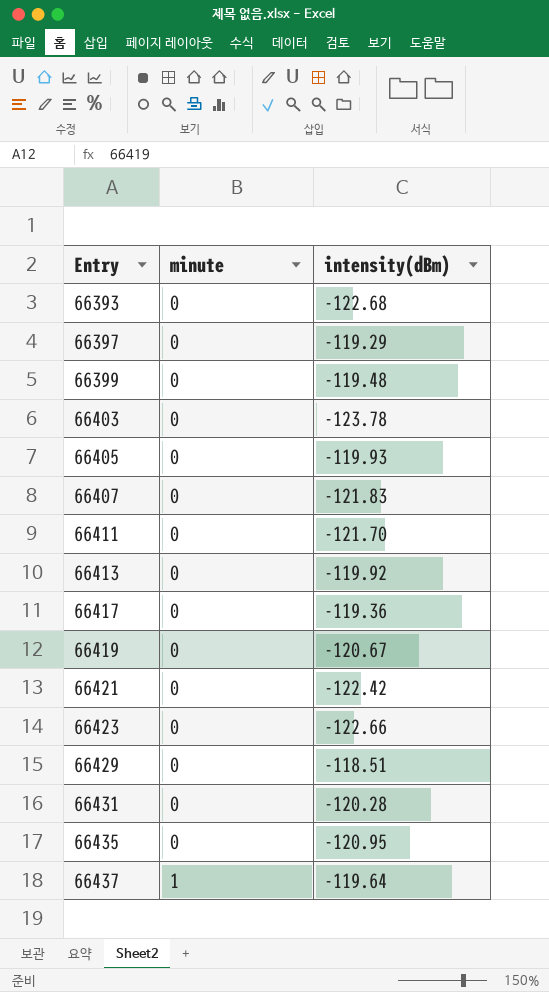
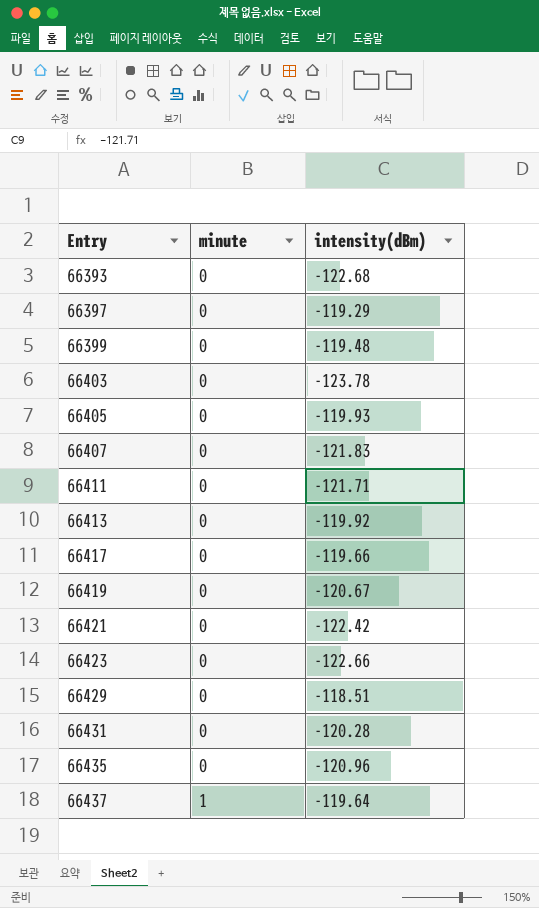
66411 | intensity(dBm): -121.70 -> -121.71
66417 | intensity(dBm): -119.36 -> -119.66
66435 | intensity(dBm): -120.95 -> -120.96

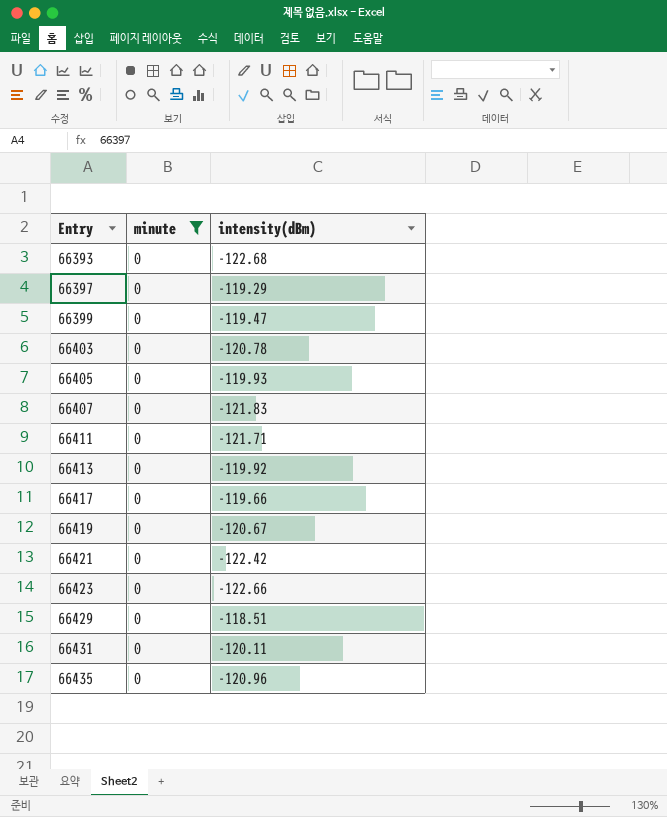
filter: none -> minute = 0
66399 | intensity(dBm): -119.48 -> -119.47
66403 | intensity(dBm): -123.78 -> -120.78
66431 | intensity(dBm): -120.28 -> -120.11

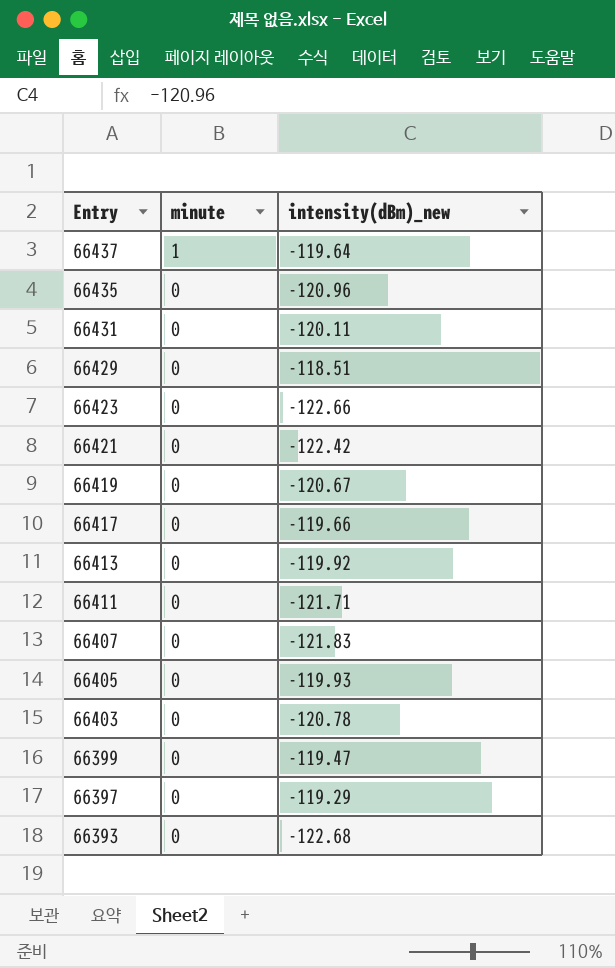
filter: minute = 0 -> none
row order: Entry ascending -> Entry descending
column name: intensity(dBm) -> intensity(dBm)_new

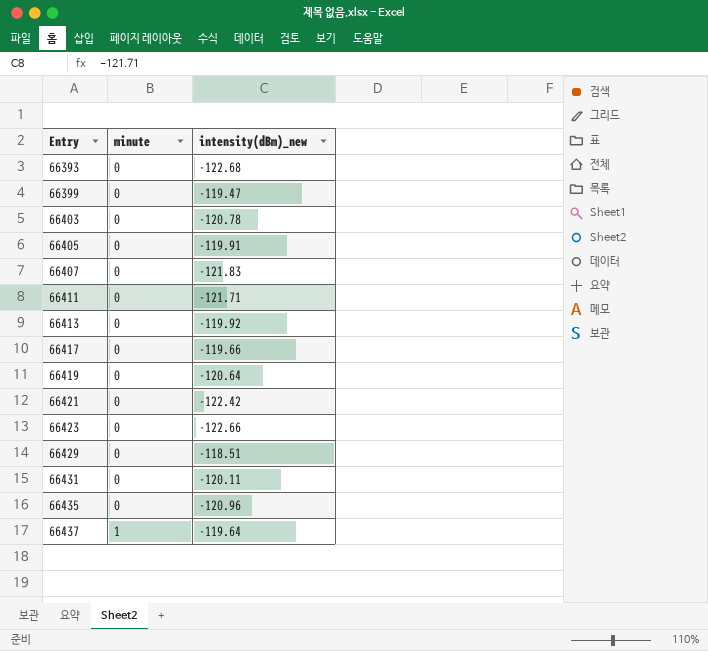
row order: Entry descending -> Entry ascending
row 66397: 0 | -119.29 -> none
66405 | intensity(dBm)_new: -119.93 -> -119.91
66419 | intensity(dBm)_new: -120.67 -> -120.64

